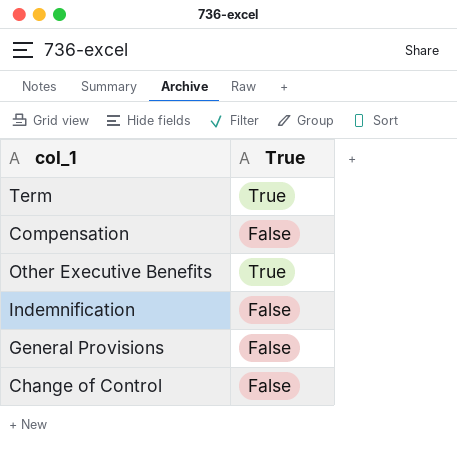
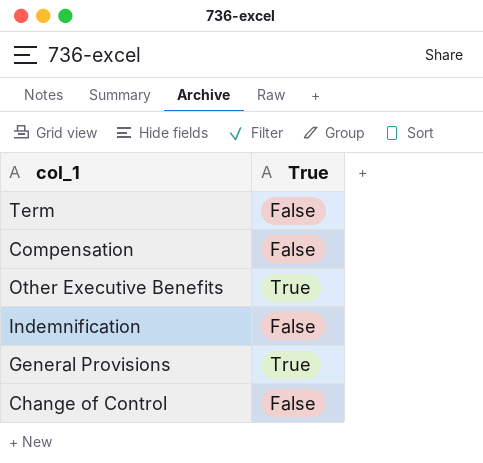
Term | True: True -> False
General Provisions | True: False -> True

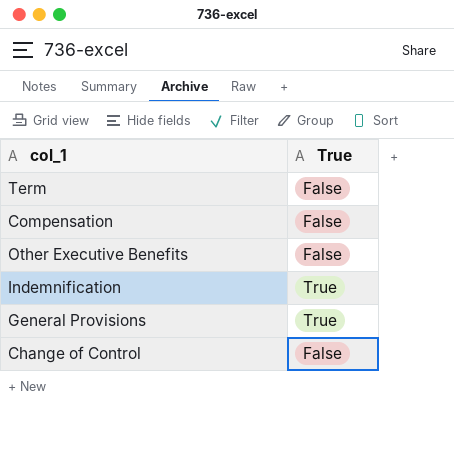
Other Executive Benefits | True: True -> False
Indemnification | True: False -> True

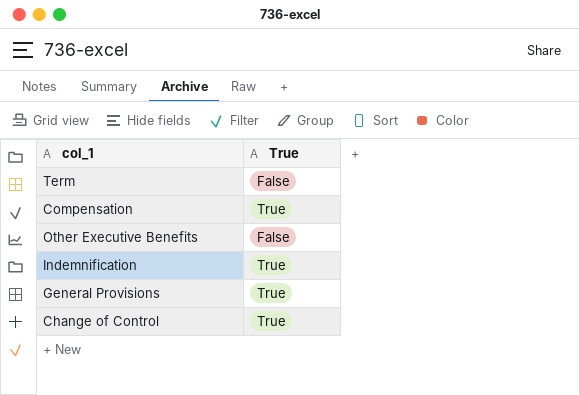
Compensation | True: False -> True
Change of Control | True: False -> True

